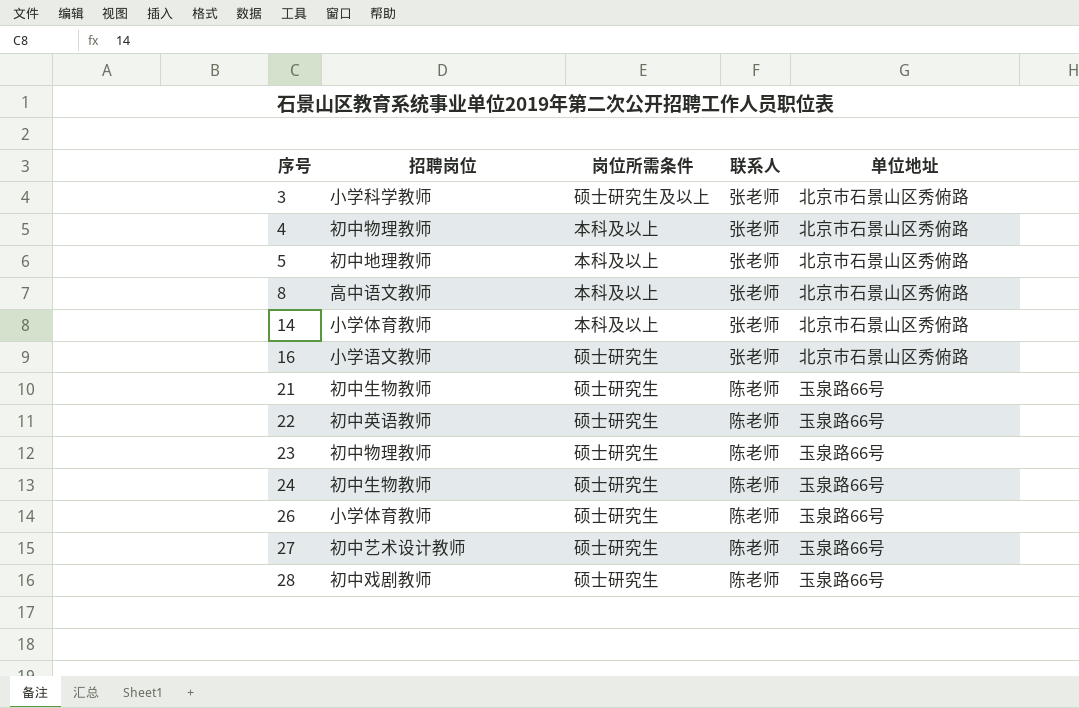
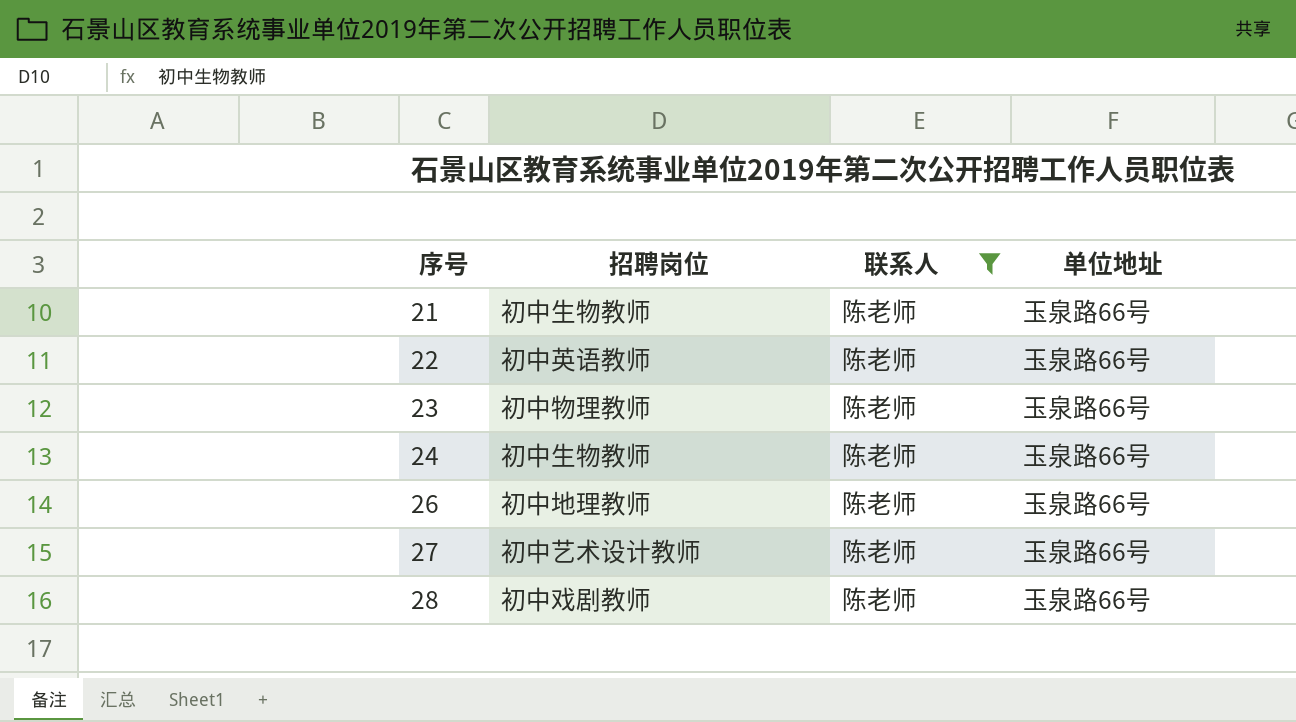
filter: none -> 联系人 = 陈老师
column 岗位所需条件 | position: 3 -> none
26 | 招聘岗位: 小学体育教师 -> 初中地理教师

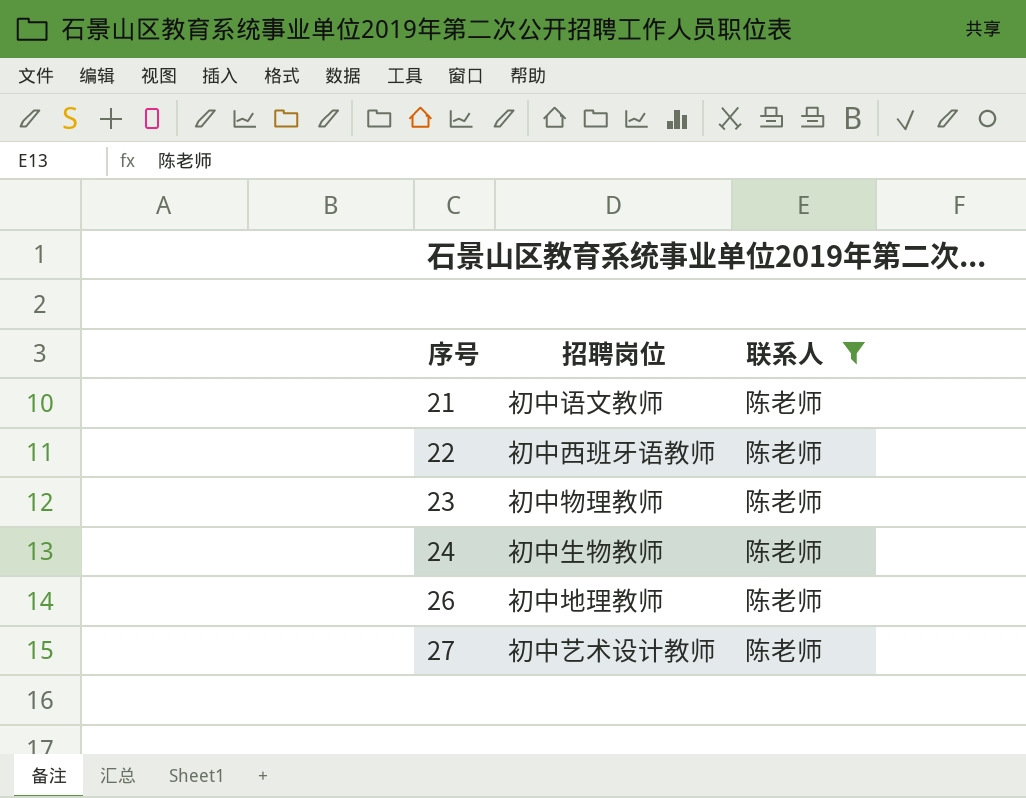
column 单位地址 | position: 4 -> none
row 28: 初中戏剧教师 | 陈老师 | 玉泉路66号 -> none
21 | 招聘岗位: 初中生物教师 -> 初中语文教师
22 | 招聘岗位: 初中英语教师 -> 初中西班牙语教师

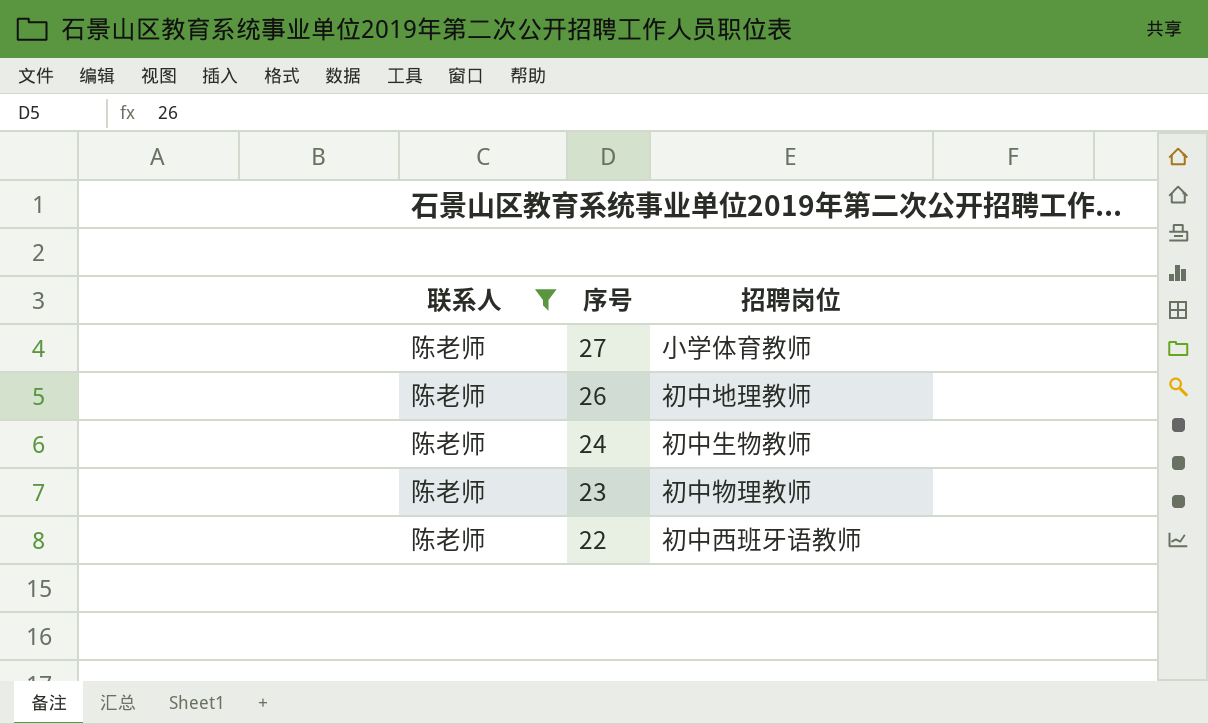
row order: 序号 ascending -> 序号 descending
column 联系人 | position: 3 -> 1
row 21: 初中语文教师 | 陈老师 -> none
27 | 招聘岗位: 初中艺术设计教师 -> 小学体育教师

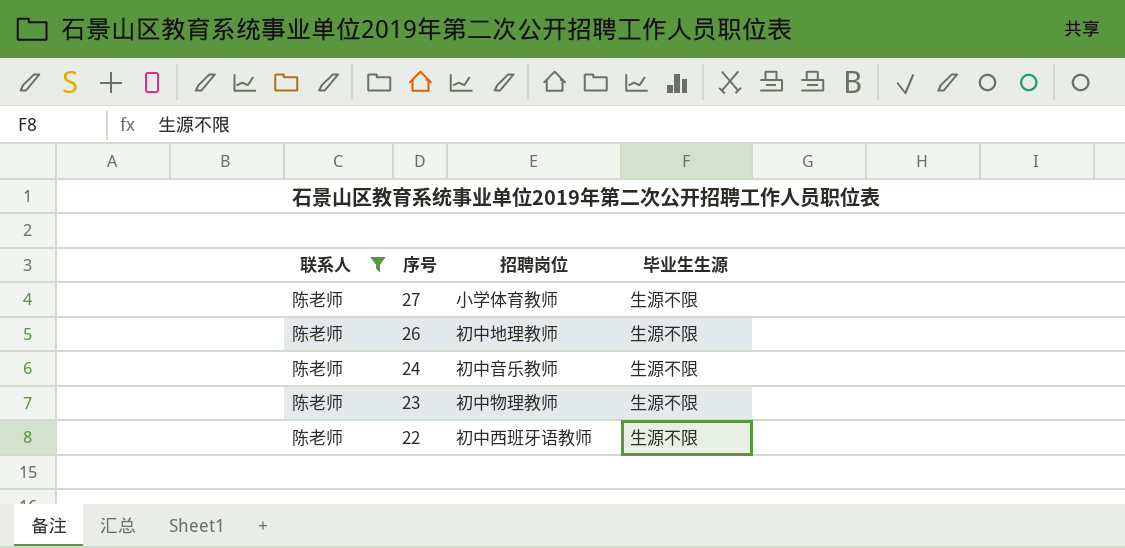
column 毕业生生源 | position: none -> 4
24 | 招聘岗位: 初中生物教师 -> 初中音乐教师

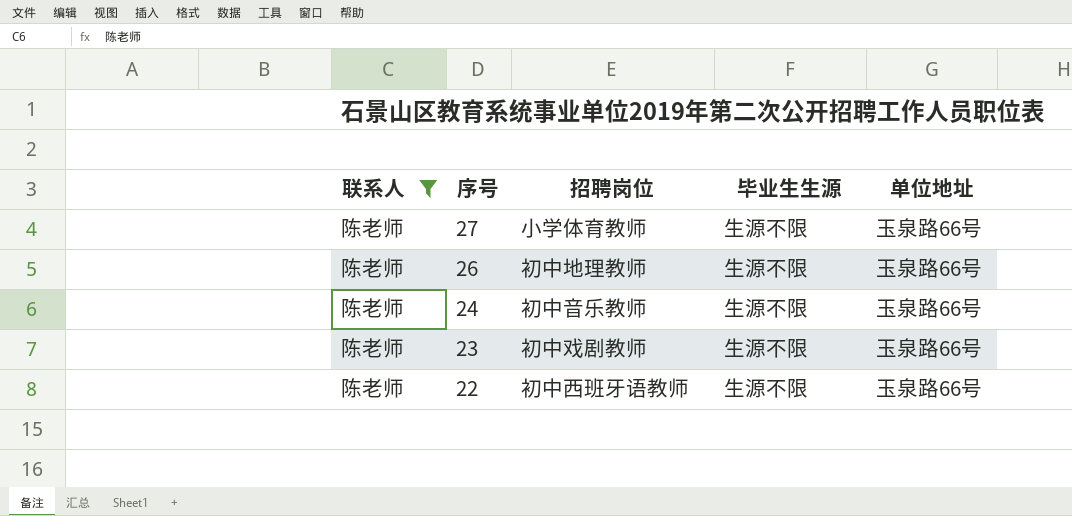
column 单位地址 | position: none -> 5
23 | 招聘岗位: 初中物理教师 -> 初中戏剧教师

